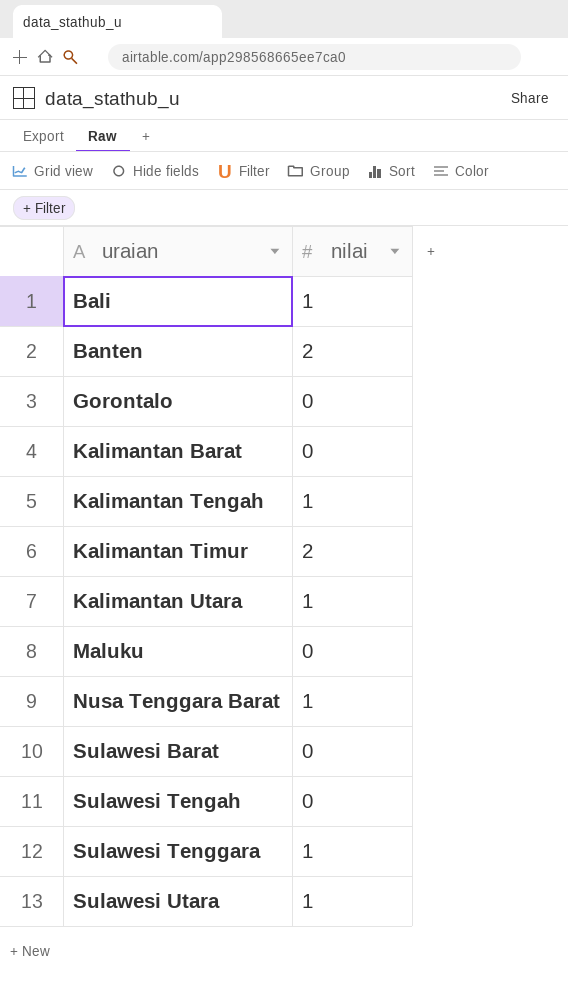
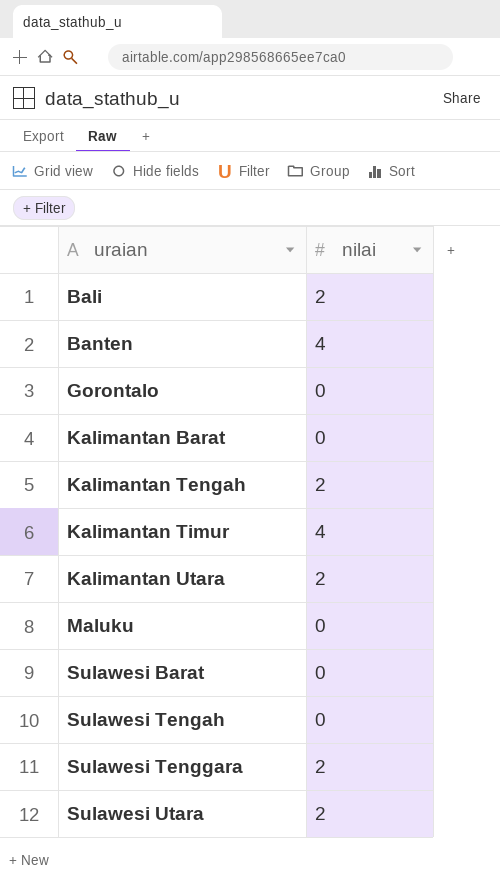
row Nusa Tenggara Barat: 1 -> none
Bali | nilai: 1 -> 2
Banten | nilai: 2 -> 4
Kalimantan Tengah | nilai: 1 -> 2
Kalimantan Timur | nilai: 2 -> 4
Kalimantan Utara | nilai: 1 -> 2
Sulawesi Tenggara | nilai: 1 -> 2
Sulawesi Utara | nilai: 1 -> 2

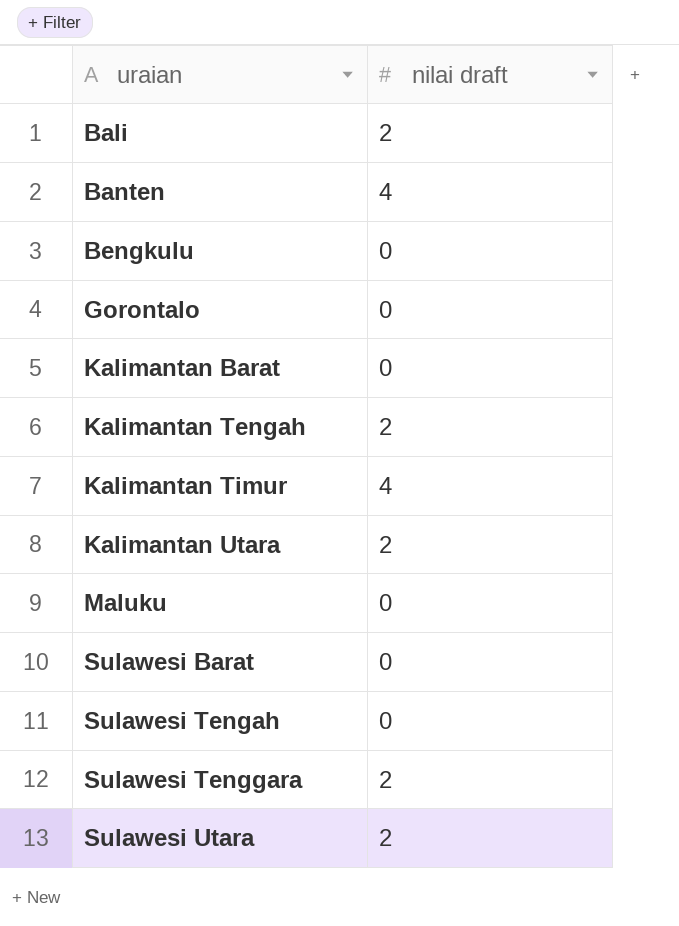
column name: nilai -> nilai draft
row Bengkulu: none -> 0

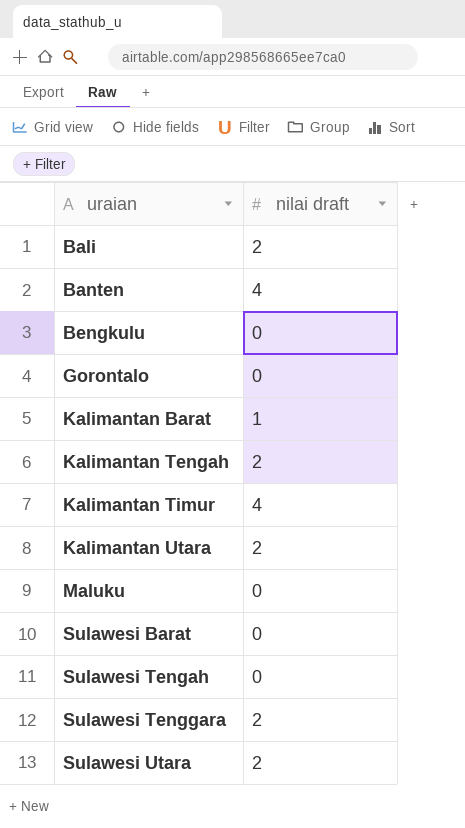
Kalimantan Barat | nilai draft: 0 -> 1

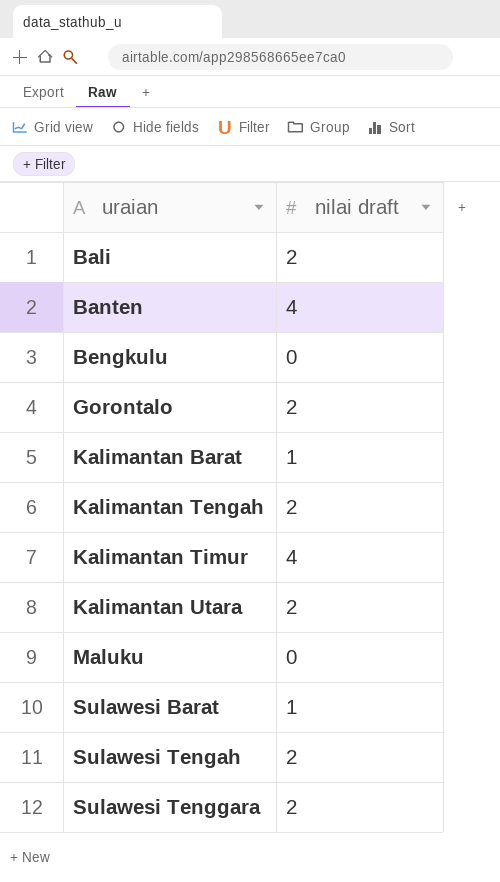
row Sulawesi Utara: 2 -> none
Gorontalo | nilai draft: 0 -> 2
Sulawesi Barat | nilai draft: 0 -> 1
Sulawesi Tengah | nilai draft: 0 -> 2

